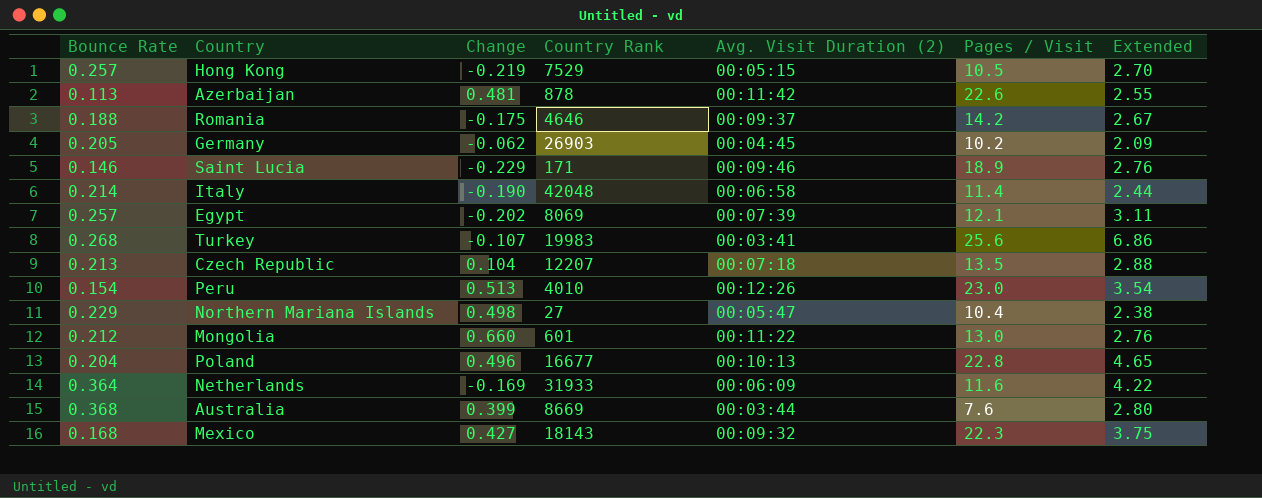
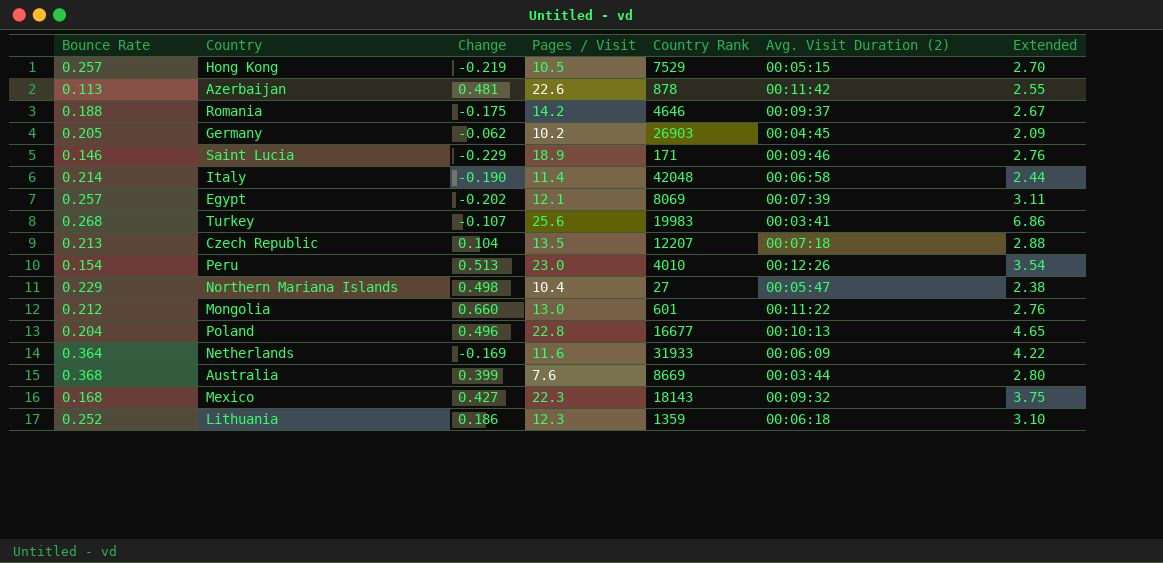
column Pages / Visit | position: 6 -> 4
row Lithuania: none -> 0.252 | 0.186 | 12.3 | 1359 | 00:06:18 | 3.10

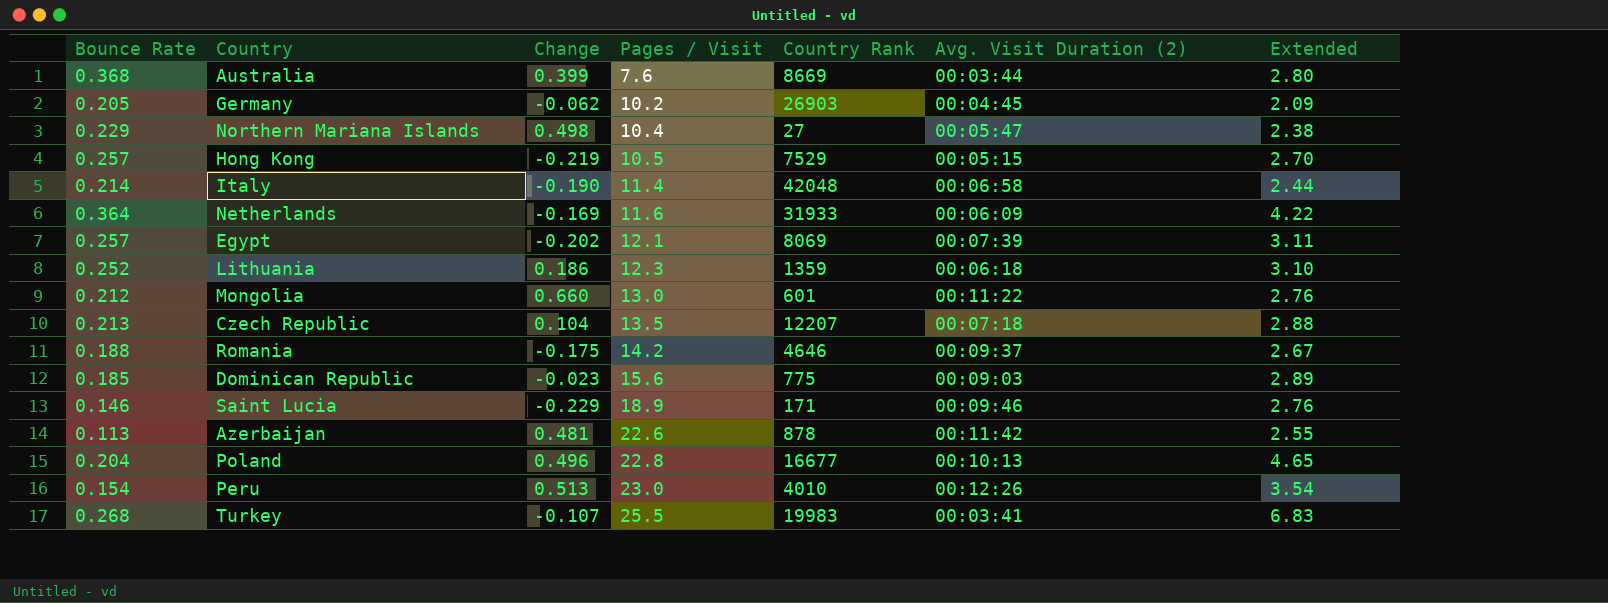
row order: none -> Pages / Visit ascending
row Mexico: 0.168 | 0.427 | 22.3 | 18143 | 00:09:32 | 3.75 -> none
row Dominican Republic: none -> 0.185 | -0.023 | 15.6 | 775 | 00:09:03 | 2.89
Turkey | Pages / Visit: 25.6 -> 25.5
Turkey | Extended: 6.86 -> 6.83

